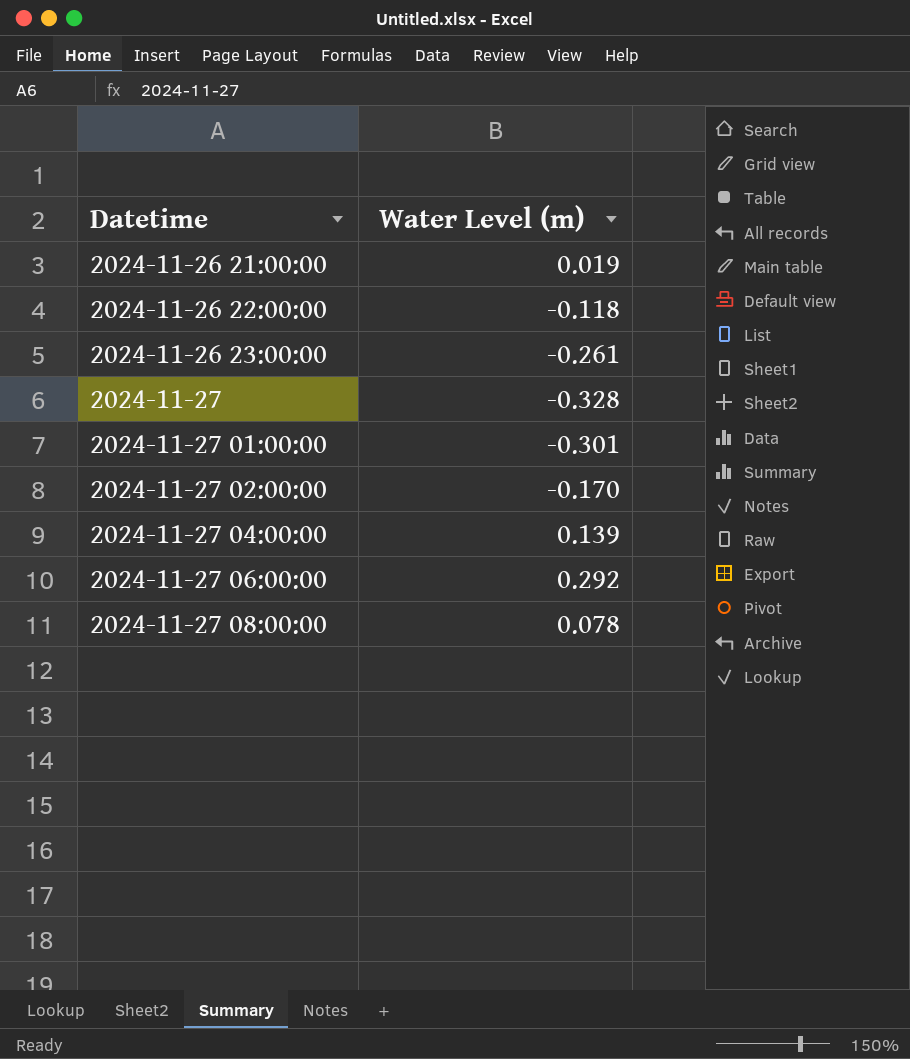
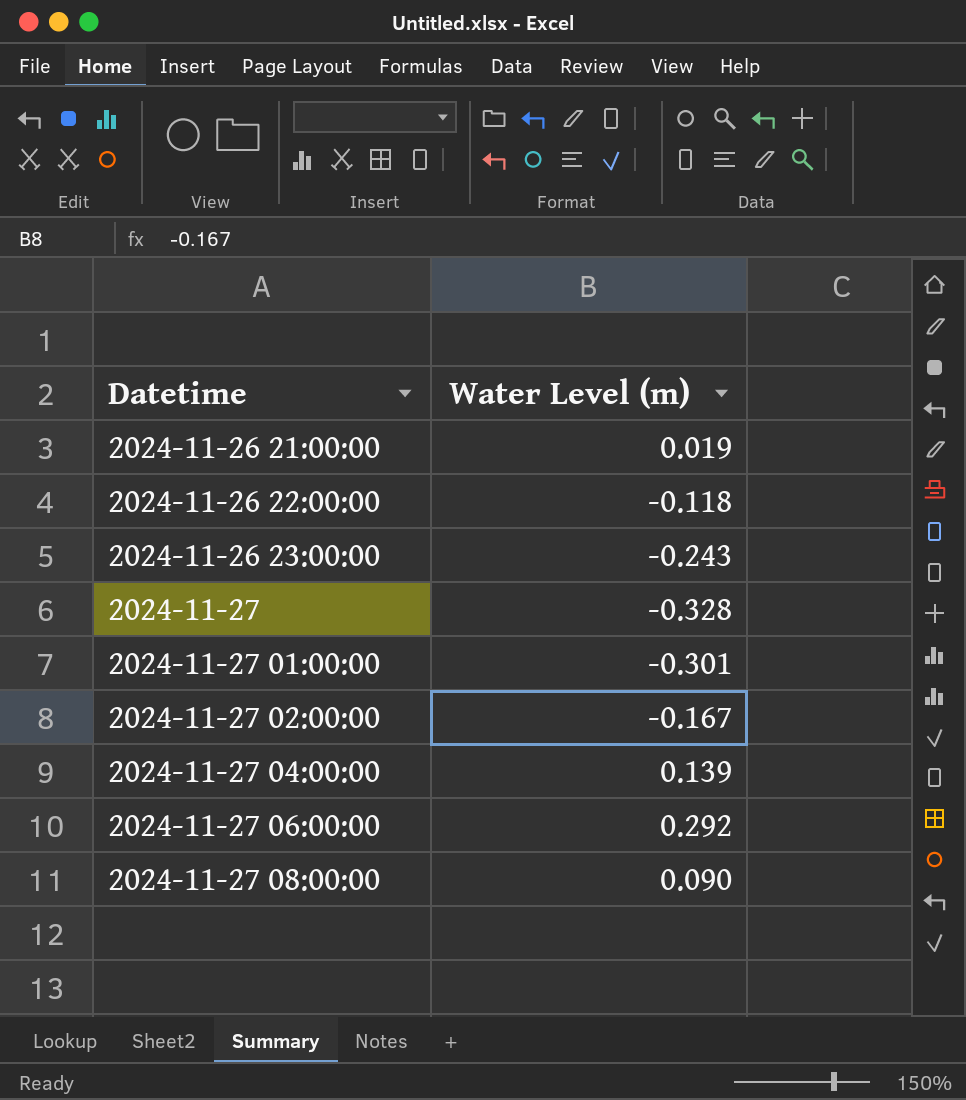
2024-11-26 23:00:00 | Water Level (m): -0.261 -> -0.243
2024-11-27 02:00:00 | Water Level (m): -0.170 -> -0.167
2024-11-27 08:00:00 | Water Level (m): 0.078 -> 0.090

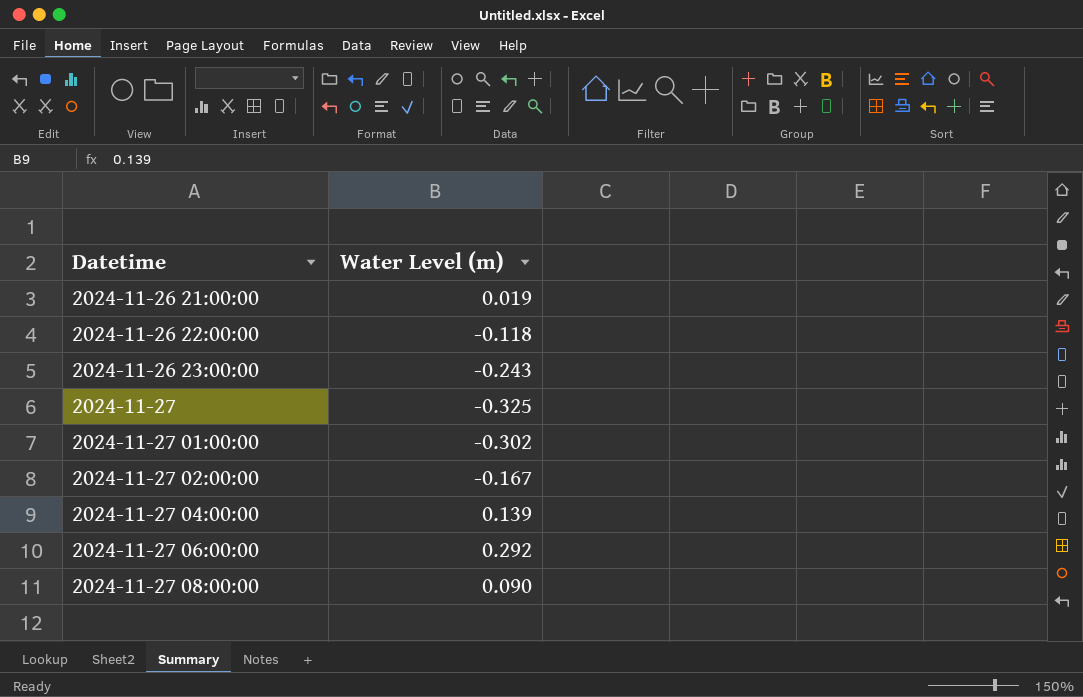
2024-11-27 | Water Level (m): -0.328 -> -0.325
2024-11-27 01:00:00 | Water Level (m): -0.301 -> -0.302

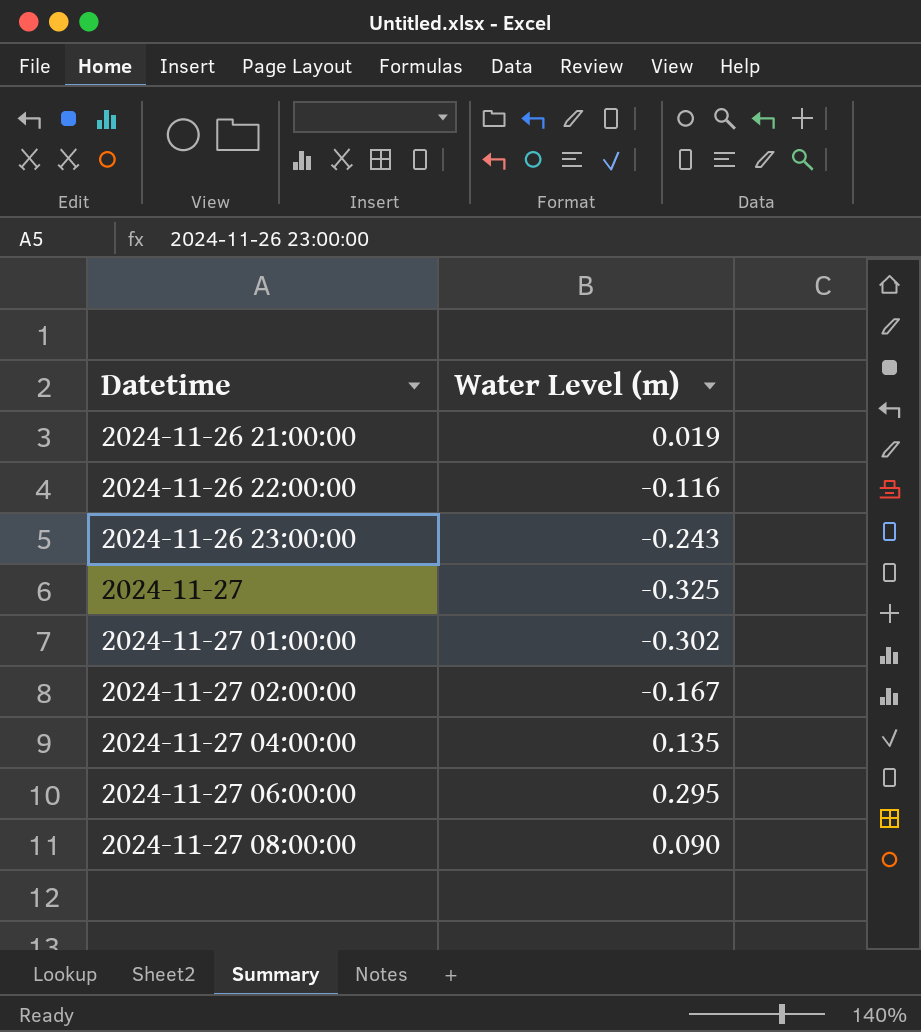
2024-11-26 22:00:00 | Water Level (m): -0.118 -> -0.116
2024-11-27 04:00:00 | Water Level (m): 0.139 -> 0.135
2024-11-27 06:00:00 | Water Level (m): 0.292 -> 0.295

